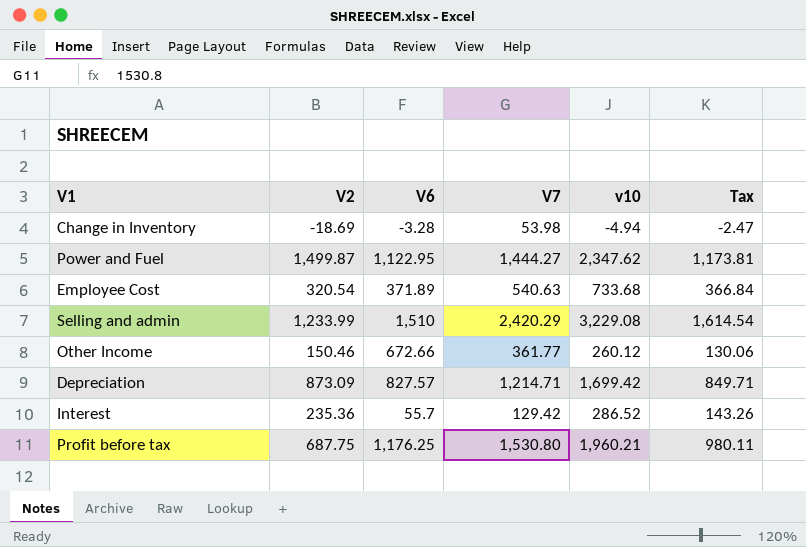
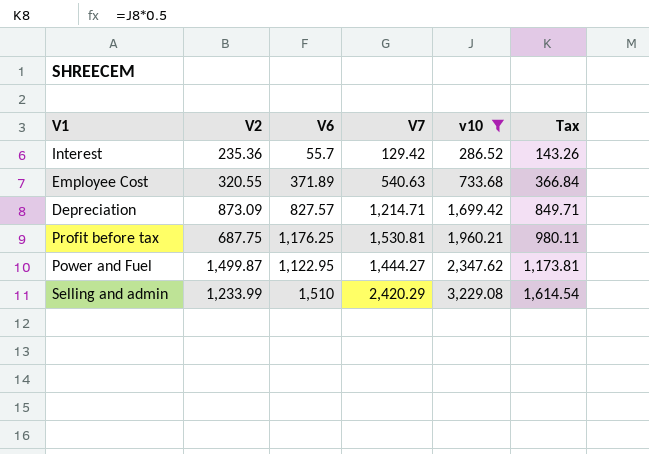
filter: none -> v10 >= 286.52
row order: none -> v10 ascending
Employee Cost | V2: 320.54 -> 320.55
Profit before tax | V7: 1,530.80 -> 1,530.81

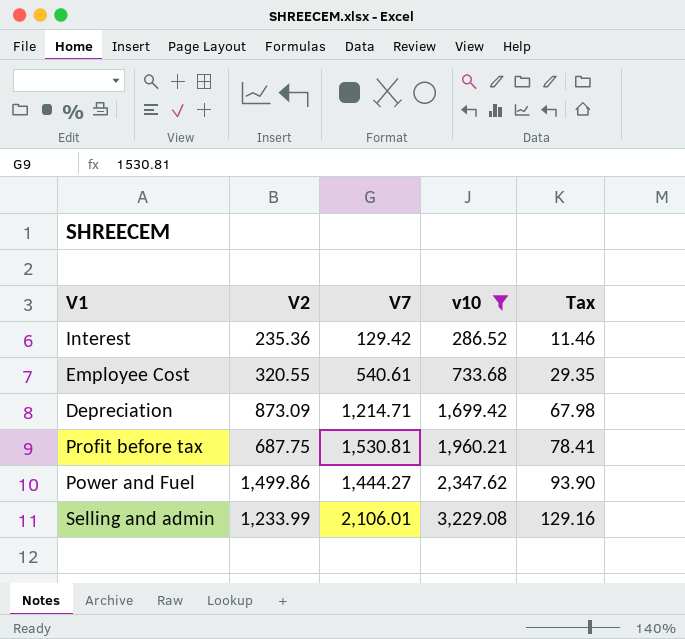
column V6 | position: 3 -> none
column Tax | formula: [v10] * 0.5 -> [v10] * 0.04
Employee Cost | V7: 540.63 -> 540.61
Power and Fuel | V2: 1,499.87 -> 1,499.86
Selling and admin | V7: 2,420.29 -> 2,106.01

